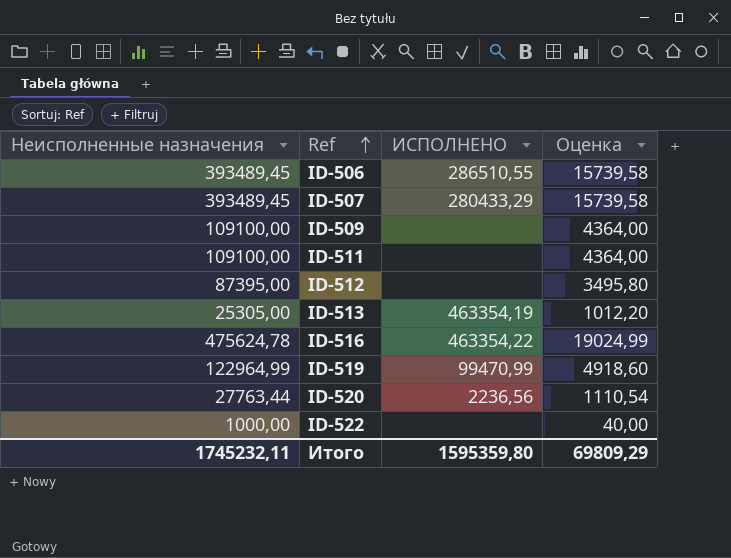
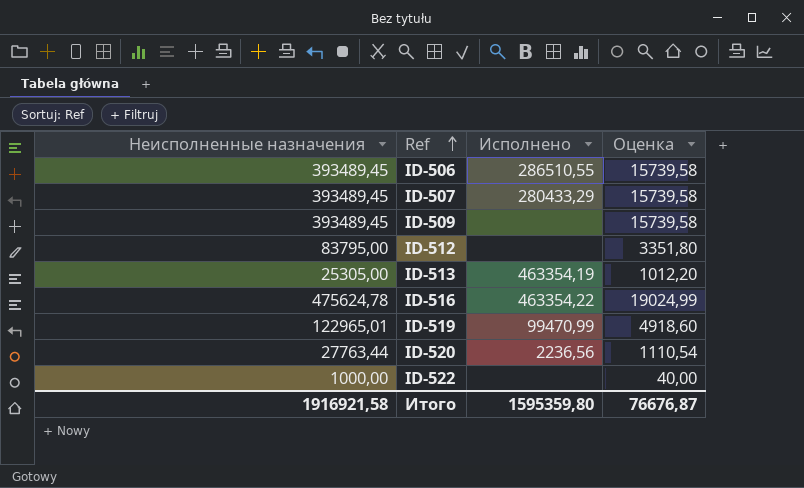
column name: ИСПОЛНЕНО -> Исполнено
row ID-511: 109100,00 | none | 4364,00 -> none
ID-509 | Неисполненные назначения: 109100,00 -> 393489,45
ID-509 | Оценка: 4364,00 -> 15739,58
ID-512 | Неисполненные назначения: 87395,00 -> 83795,00
ID-512 | Оценка: 3495,80 -> 3351,80
ID-519 | Неисполненные назначения: 122964,99 -> 122965,01
Итого | Неисполненные назначения: 1745232,11 -> 1916921,58
Итого | Оценка: 69809,29 -> 76676,87

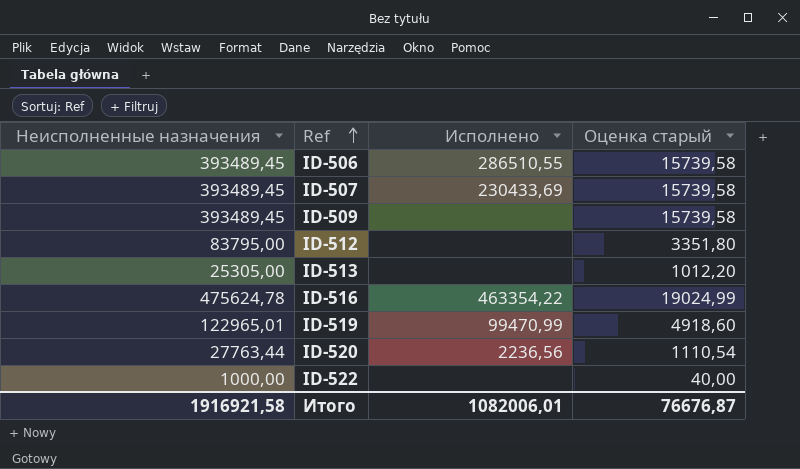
column name: Оценка -> Оценка старый
ID-507 | Исполнено: 280433,29 -> 230433,69
ID-513 | Исполнено: 463354,19 -> none
Итого | Исполнено: 1595359,80 -> 1082006,01

